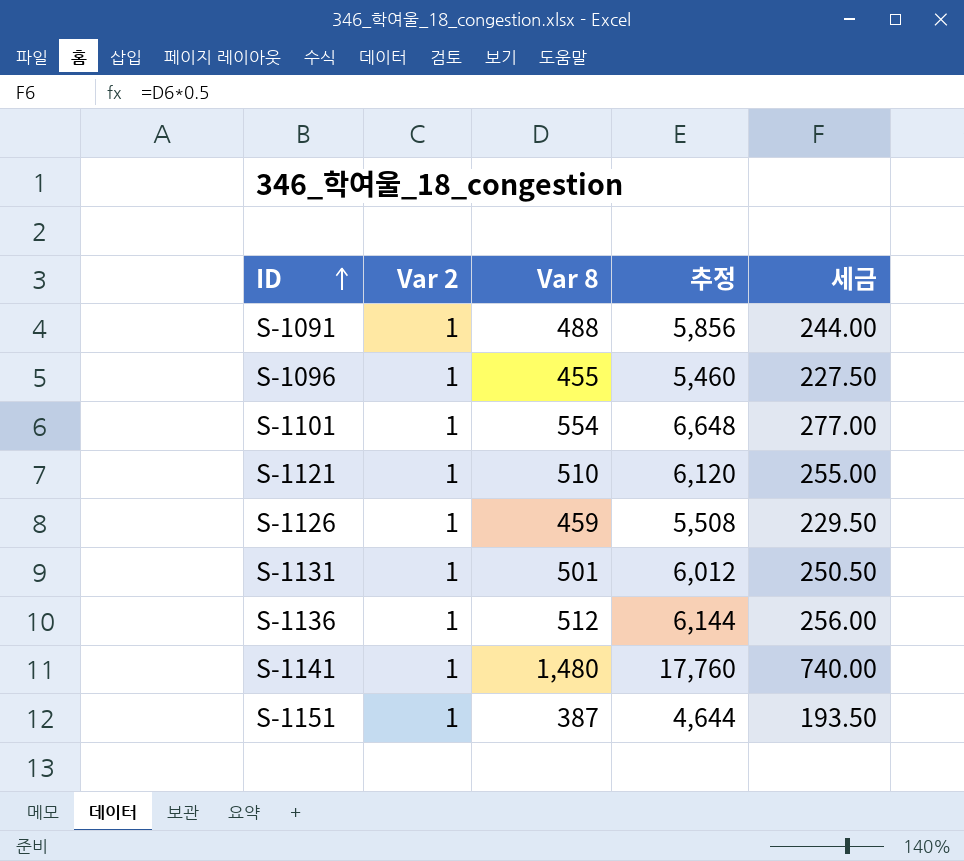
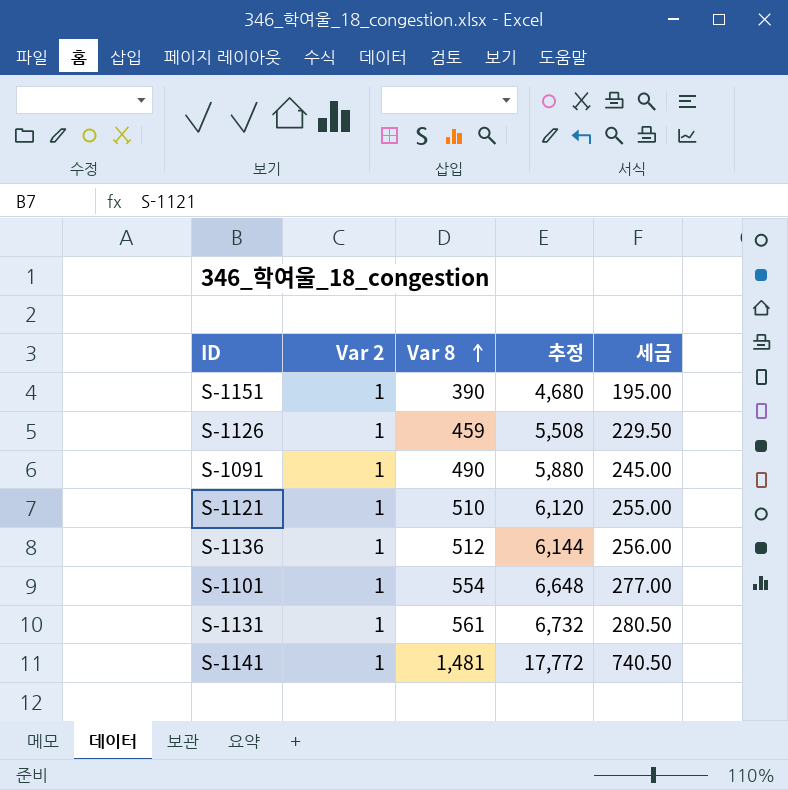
row order: ID ascending -> Var 8 ascending
row S-1096: 1 | 455 | 5,460 | 227.50 -> none
S-1151 | Var 8: 387 -> 390
S-1151 | 추정: 4,644 -> 4,680
S-1151 | 세금: 193.50 -> 195.00
S-1091 | Var 8: 488 -> 490
S-1091 | 추정: 5,856 -> 5,880
S-1091 | 세금: 244.00 -> 245.00
S-1131 | Var 8: 501 -> 561
S-1131 | 추정: 6,012 -> 6,732
S-1131 | 세금: 250.50 -> 280.50
S-1141 | Var 8: 1,480 -> 1,481
S-1141 | 추정: 17,760 -> 17,772
S-1141 | 세금: 740.00 -> 740.50

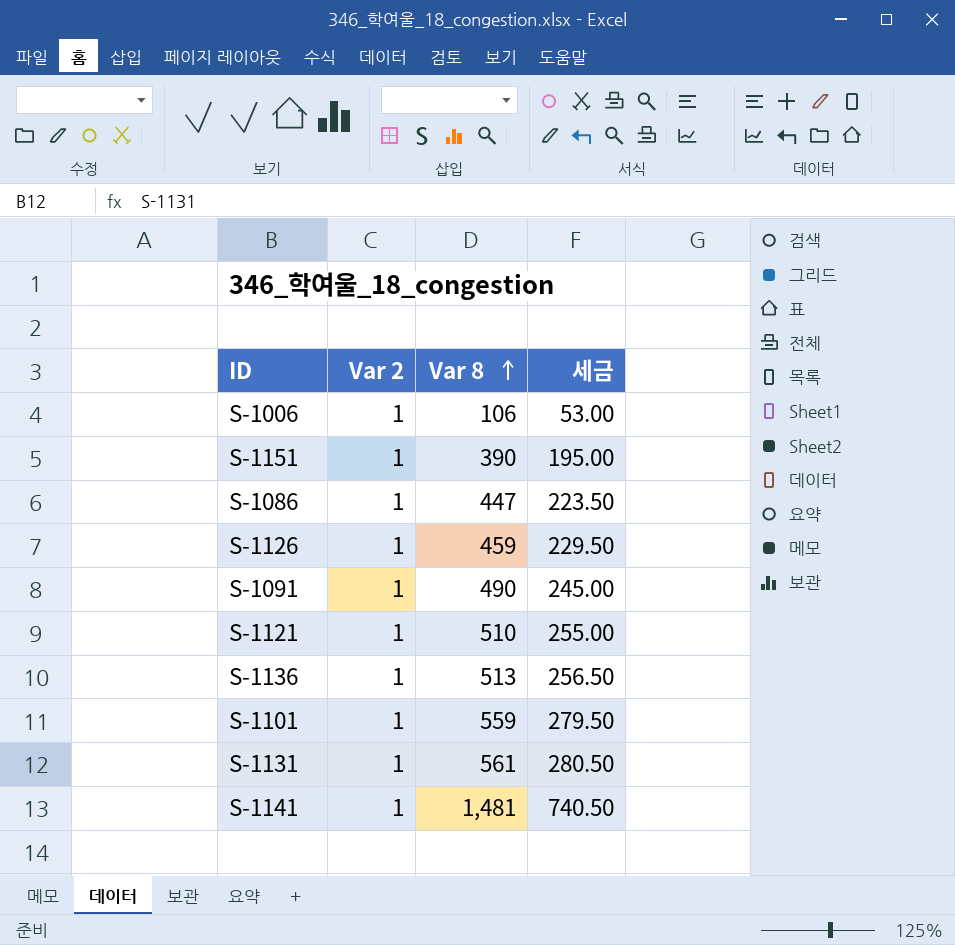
column 추정 | formula: [Var 8] * 12 -> none
row S-1006: none -> 1 | 106 | 53.00
row S-1086: none -> 1 | 447 | 223.50
S-1136 | Var 8: 512 -> 513
S-1136 | 세금: 256.00 -> 256.50
S-1101 | Var 8: 554 -> 559
S-1101 | 세금: 277.00 -> 279.50

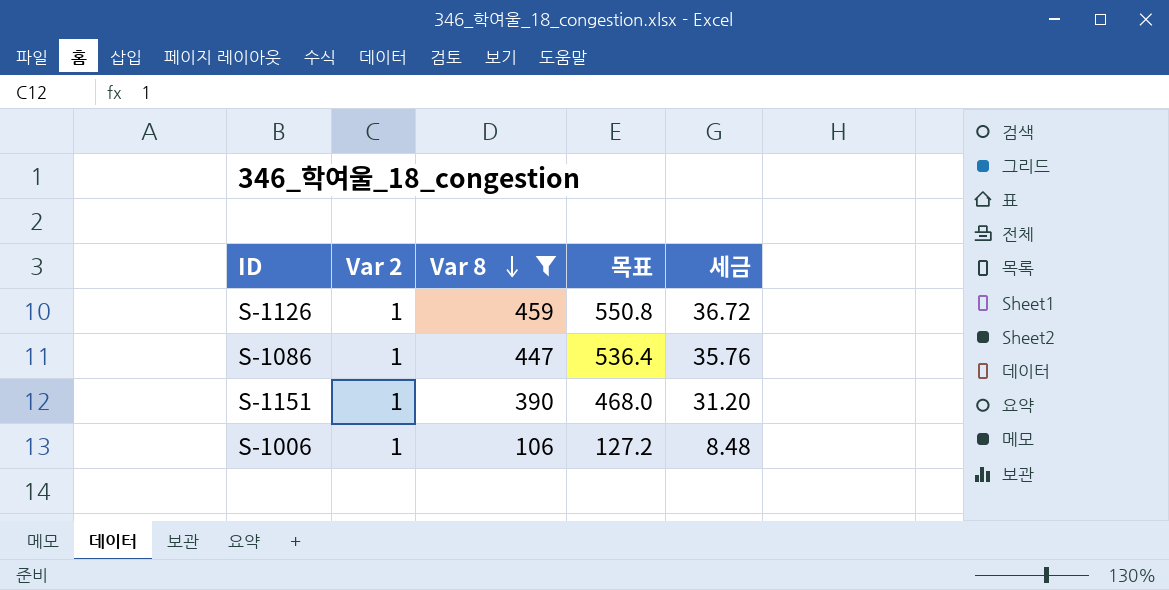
filter: none -> Var 8 <= 459
row order: Var 8 ascending -> Var 8 descending
column 목표 | formula: none -> [Var 8] * 1.2
column 세금 | formula: [Var 8] * 0.5 -> [Var 8] * 0.08

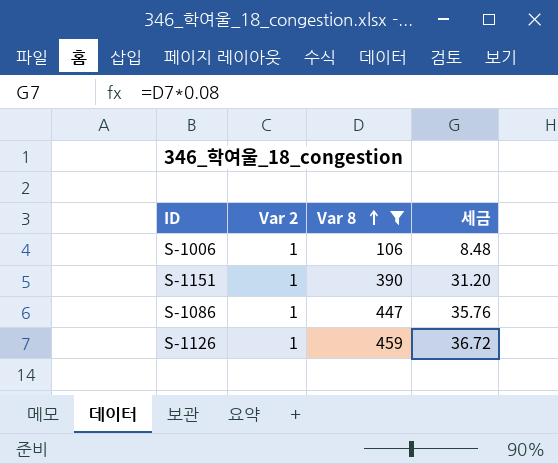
row order: Var 8 descending -> Var 8 ascending
column 목표 | formula: [Var 8] * 1.2 -> none

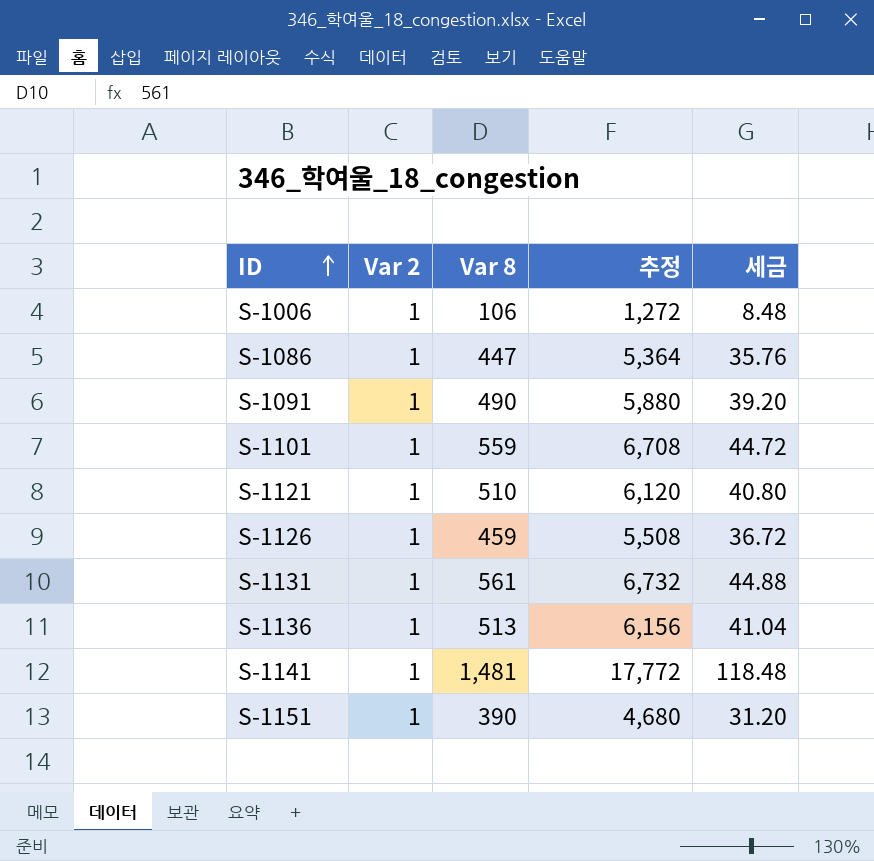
filter: Var 8 <= 459 -> none
row order: Var 8 ascending -> ID ascending
column 추정 | formula: none -> [Var 8] * 12

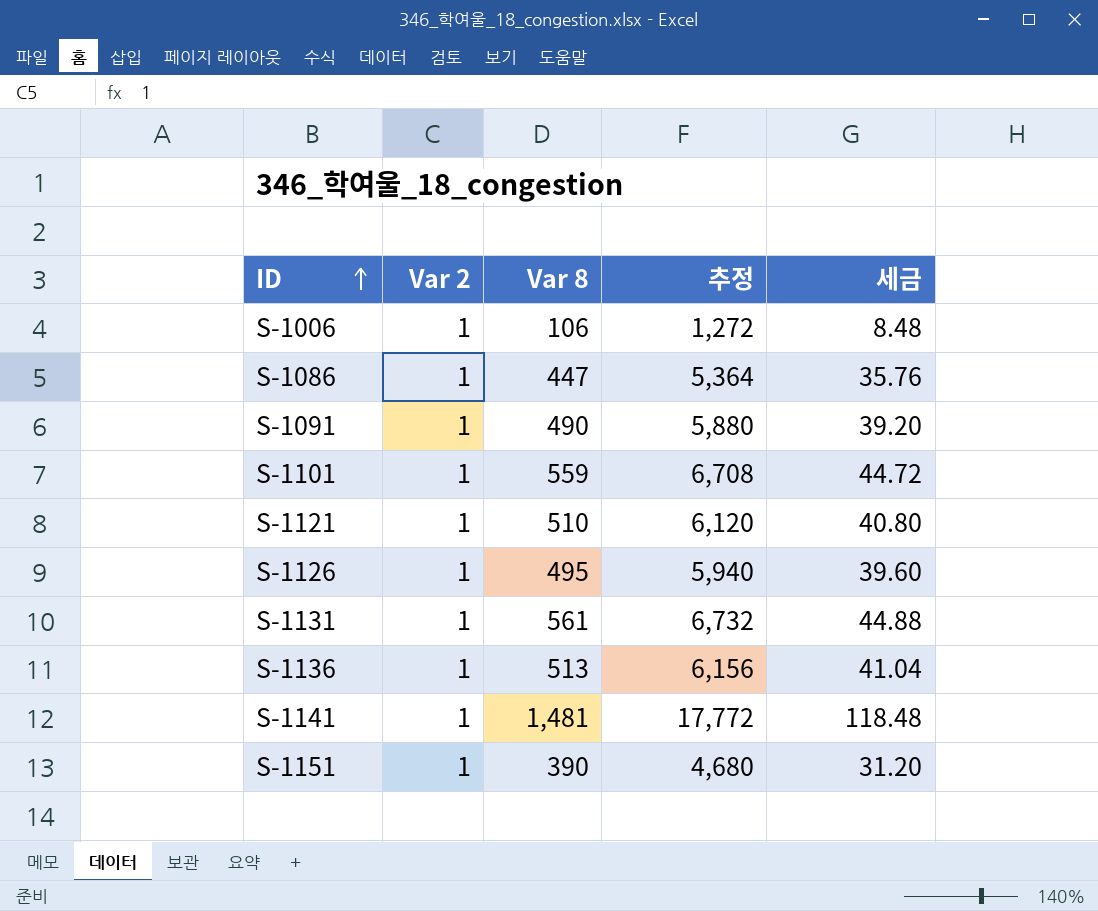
S-1126 | Var 8: 459 -> 495
S-1126 | 추정: 5,508 -> 5,940
S-1126 | 세금: 36.72 -> 39.60

